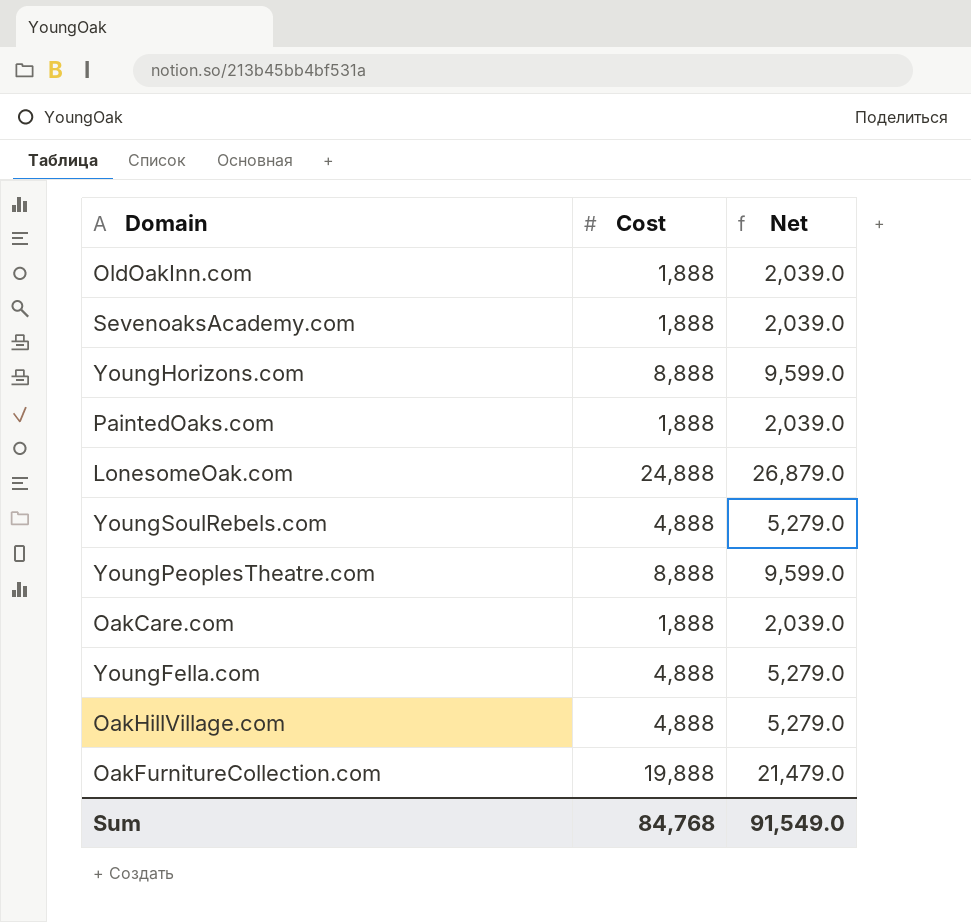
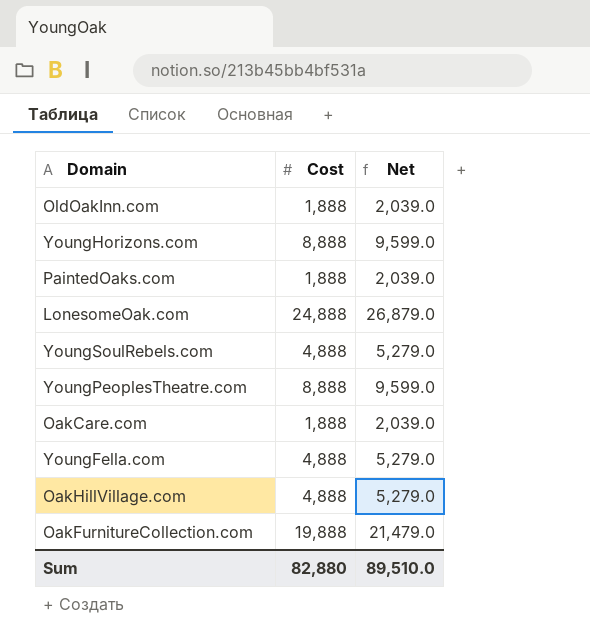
row SevenoaksAcademy.com: 1,888 | 2,039.0 -> none
Sum | Cost: 84,768 -> 82,880
Sum | Net: 91,549.0 -> 89,510.0

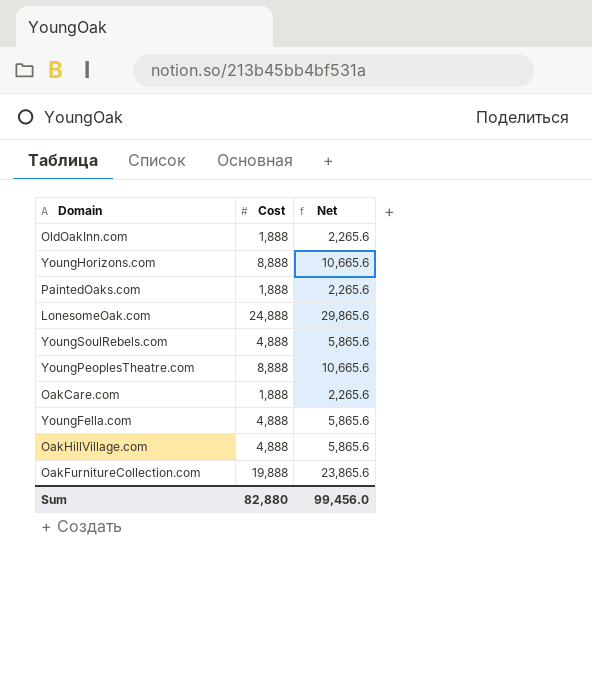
column Net | formula: [Cost] * 1.08 -> [Cost] * 1.2
Sum | Net: 89,510.0 -> 99,456.0

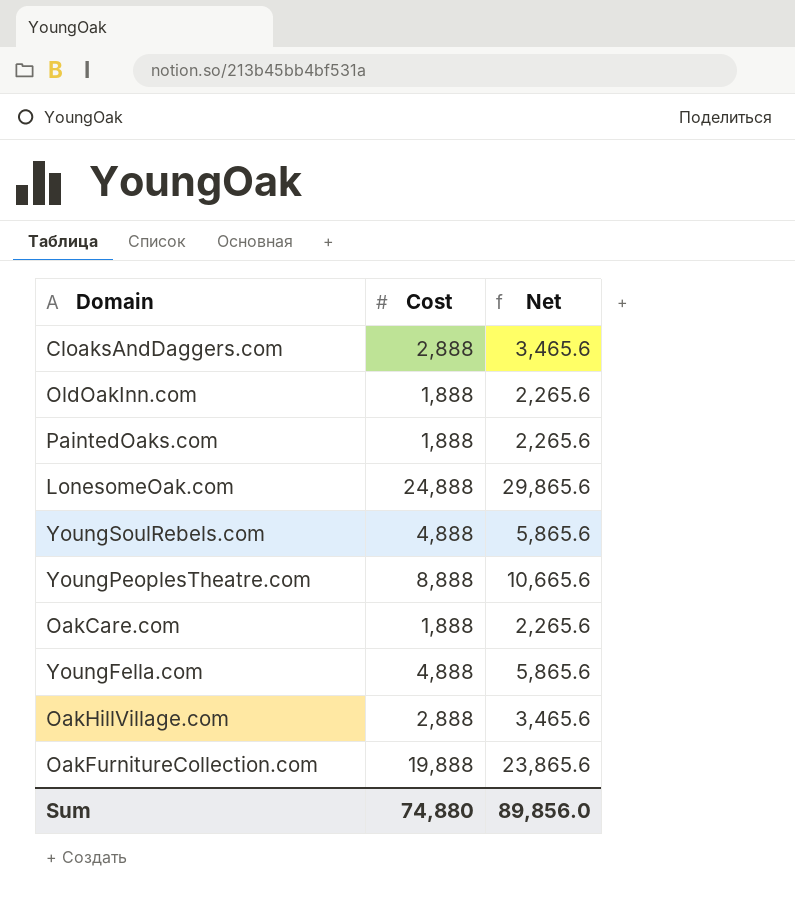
row YoungHorizons.com: 8,888 | 10,665.6 -> none
row CloaksAndDaggers.com: none -> 2,888 | 3,465.6
OakHillVillage.com | Cost: 4,888 -> 2,888
OakHillVillage.com | Net: 5,865.6 -> 3,465.6
Sum | Cost: 82,880 -> 74,880
Sum | Net: 99,456.0 -> 89,856.0

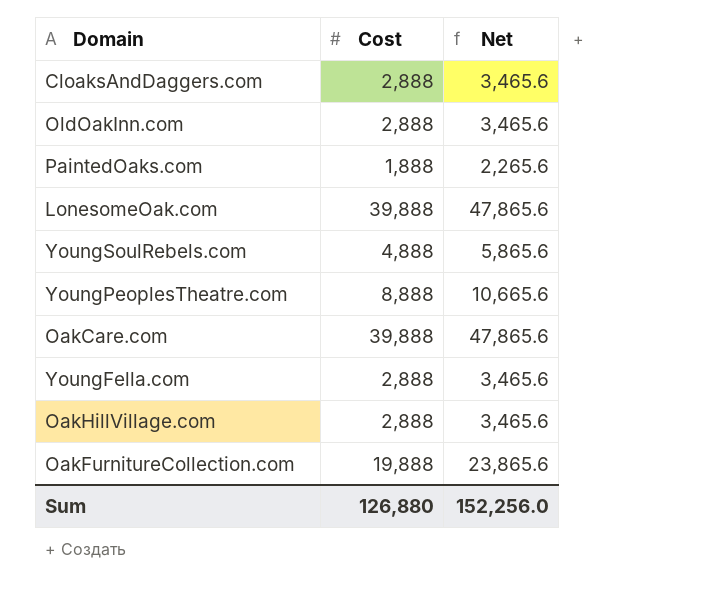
OldOakInn.com | Cost: 1,888 -> 2,888
OldOakInn.com | Net: 2,265.6 -> 3,465.6
LonesomeOak.com | Cost: 24,888 -> 39,888
LonesomeOak.com | Net: 29,865.6 -> 47,865.6
OakCare.com | Cost: 1,888 -> 39,888
OakCare.com | Net: 2,265.6 -> 47,865.6
YoungFella.com | Cost: 4,888 -> 2,888
YoungFella.com | Net: 5,865.6 -> 3,465.6
Sum | Cost: 74,880 -> 126,880
Sum | Net: 89,856.0 -> 152,256.0

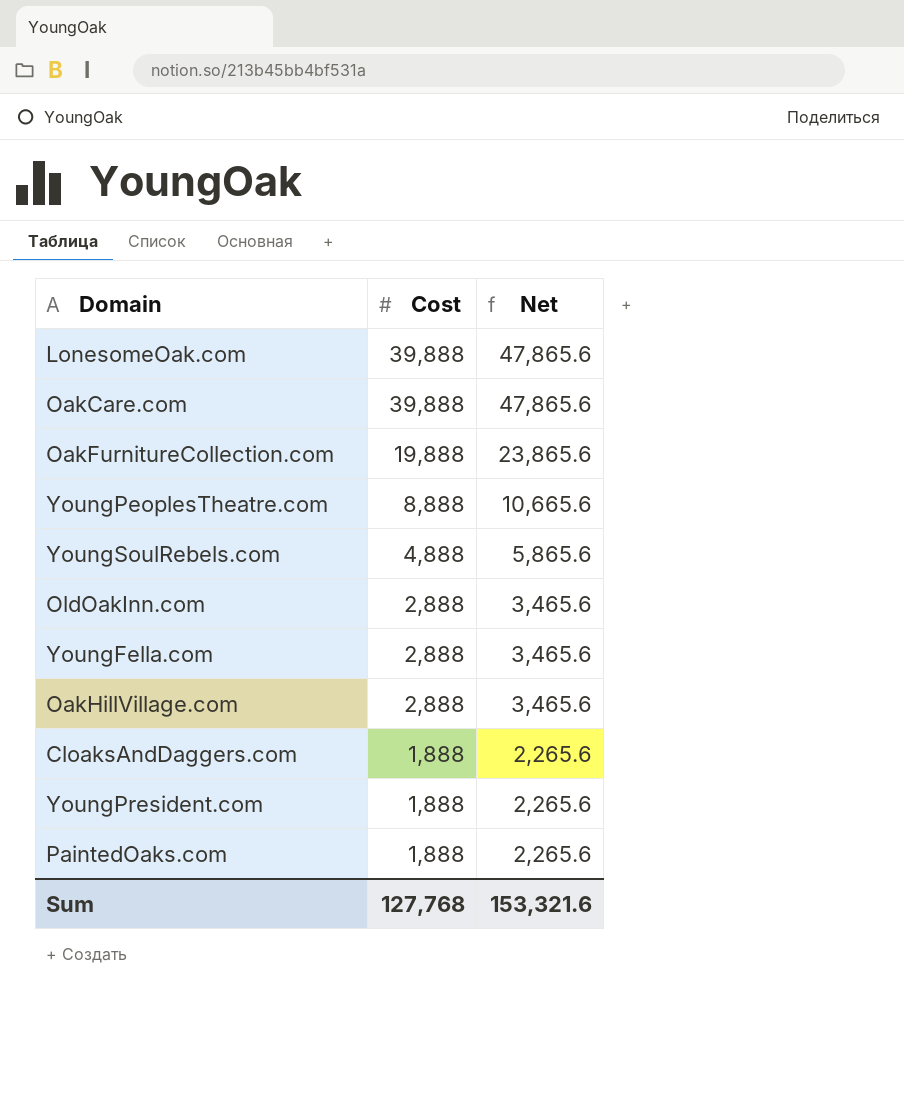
row order: none -> Cost descending
CloaksAndDaggers.com | Cost: 2,888 -> 1,888
CloaksAndDaggers.com | Net: 3,465.6 -> 2,265.6
row YoungPresident.com: none -> 1,888 | 2,265.6
Sum | Cost: 126,880 -> 127,768
Sum | Net: 152,256.0 -> 153,321.6

